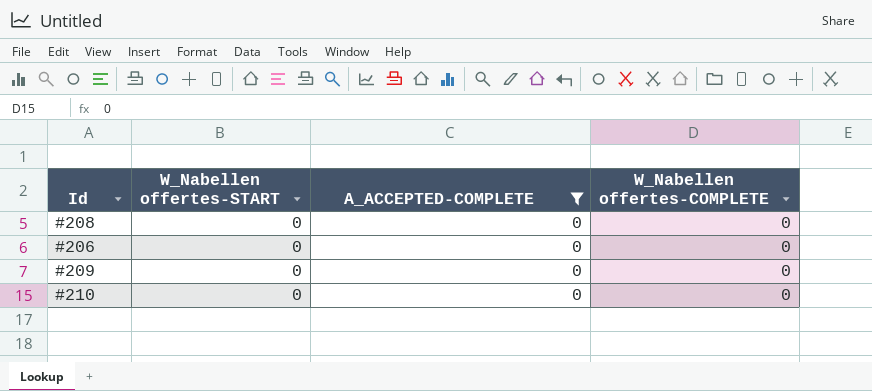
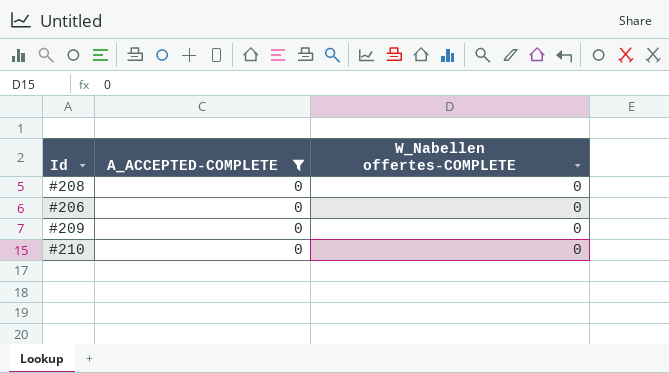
column W_Nabellen offertes-START | position: 2 -> none

